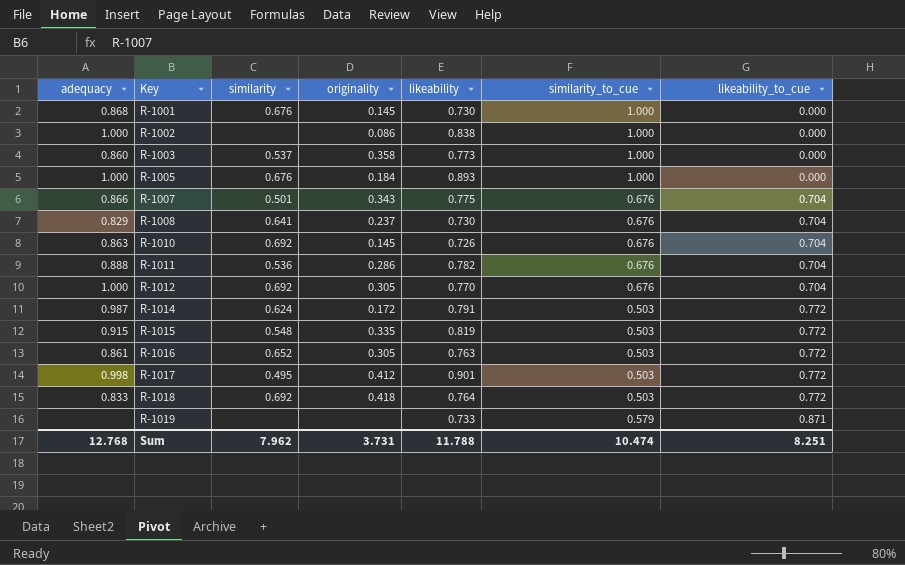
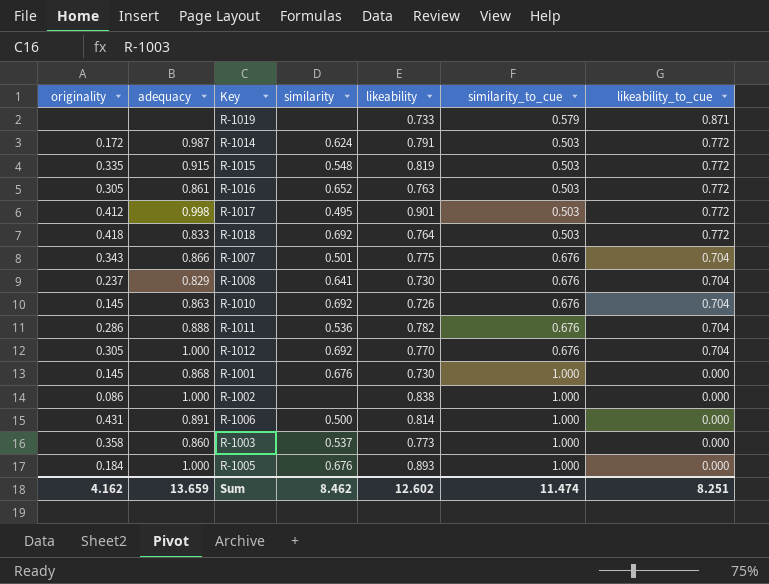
row order: Key ascending -> likeability_to_cue descending
column originality | position: 4 -> 1
row R-1006: none -> 0.431 | 0.891 | 0.500 | 0.814 | 1.000 | 0.000
Sum | originality: 3.731 -> 4.162
Sum | adequacy: 12.768 -> 13.659
Sum | similarity: 7.962 -> 8.462
Sum | likeability: 11.788 -> 12.602
Sum | similarity_to_cue: 10.474 -> 11.474

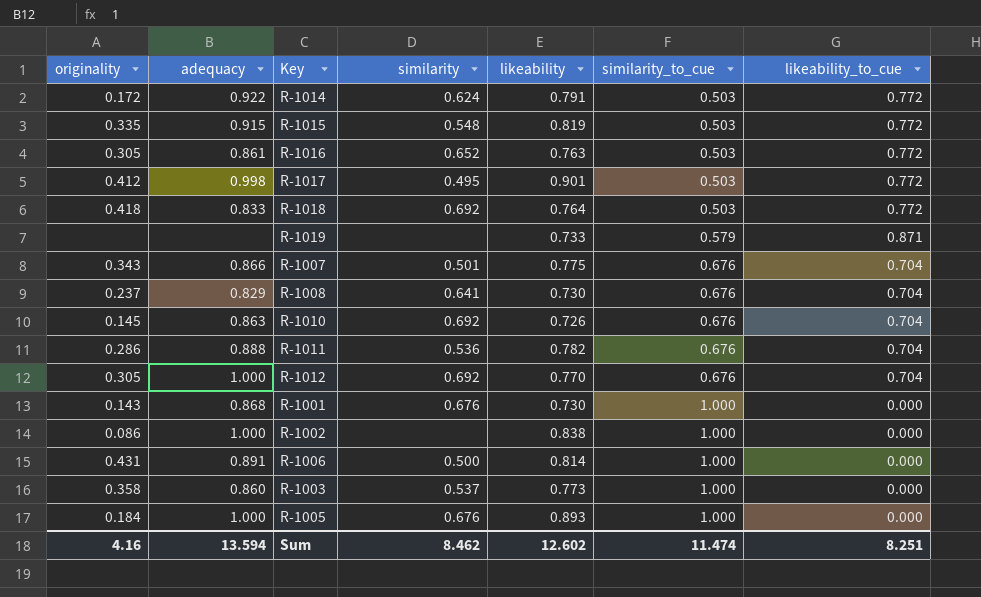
row order: likeability_to_cue descending -> similarity_to_cue ascending
R-1014 | adequacy: 0.987 -> 0.922
R-1001 | originality: 0.145 -> 0.143
Sum | originality: 4.162 -> 4.16
Sum | adequacy: 13.659 -> 13.594

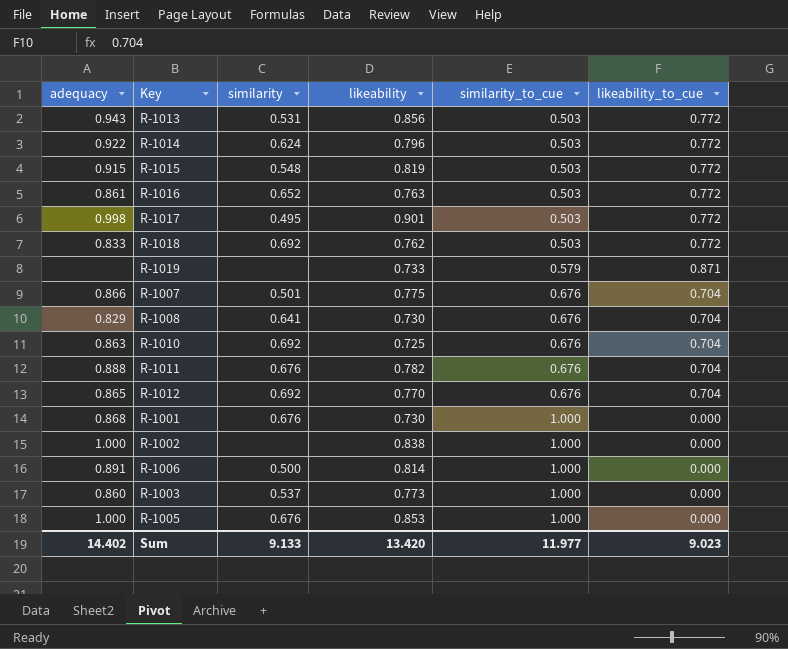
column originality | position: 1 -> none
row R-1013: none -> 0.943 | 0.531 | 0.856 | 0.503 | 0.772
R-1014 | likeability: 0.791 -> 0.796
R-1018 | likeability: 0.764 -> 0.762
R-1010 | likeability: 0.726 -> 0.725
R-1011 | similarity: 0.536 -> 0.676
R-1012 | adequacy: 1.000 -> 0.865
R-1005 | likeability: 0.893 -> 0.853
Sum | adequacy: 13.594 -> 14.402
Sum | similarity: 8.462 -> 9.133
Sum | likeability: 12.602 -> 13.420
Sum | similarity_to_cue: 11.474 -> 11.977
Sum | likeability_to_cue: 8.251 -> 9.023

